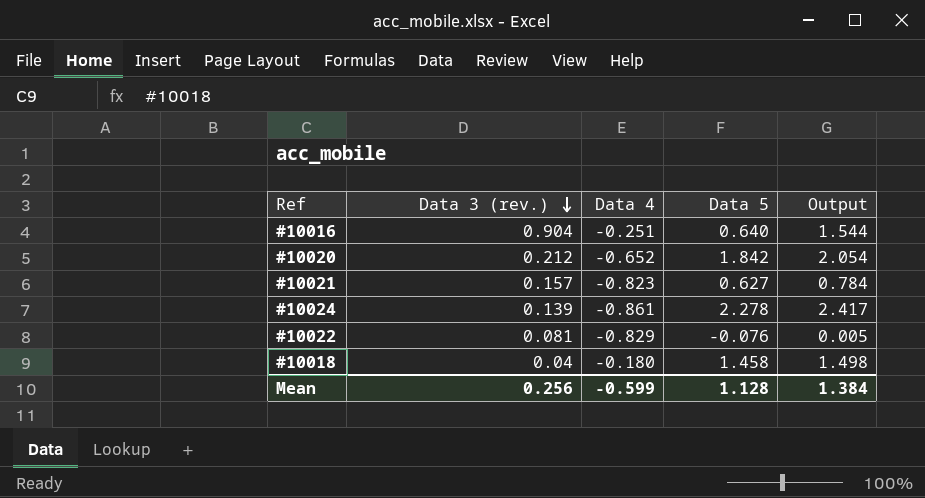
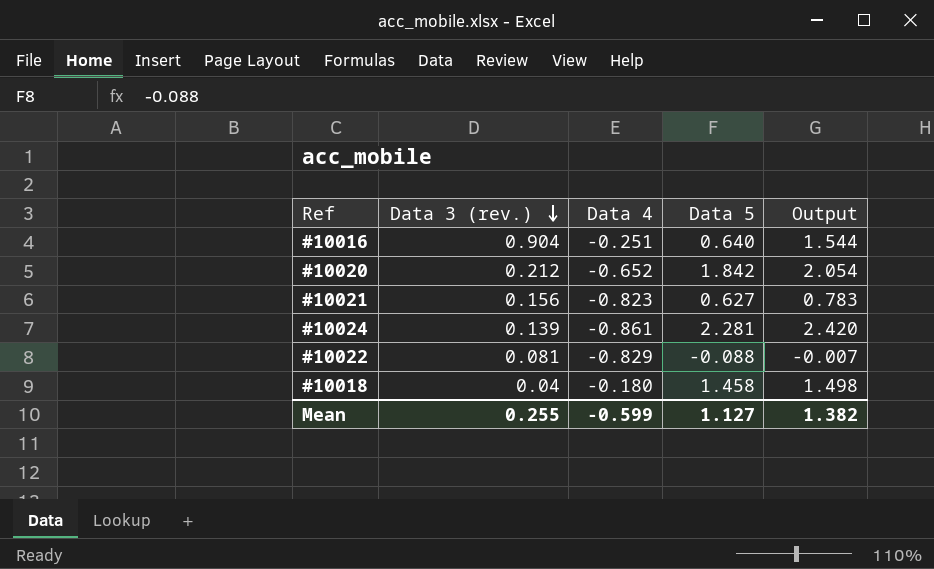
#10021 | Data 3 (rev.): 0.157 -> 0.156
#10021 | Output: 0.784 -> 0.783
#10024 | Data 5: 2.278 -> 2.281
#10024 | Output: 2.417 -> 2.420
#10022 | Data 5: -0.076 -> -0.088
#10022 | Output: 0.005 -> -0.007
Mean | Data 3 (rev.): 0.256 -> 0.255
Mean | Data 5: 1.128 -> 1.127
Mean | Output: 1.384 -> 1.382

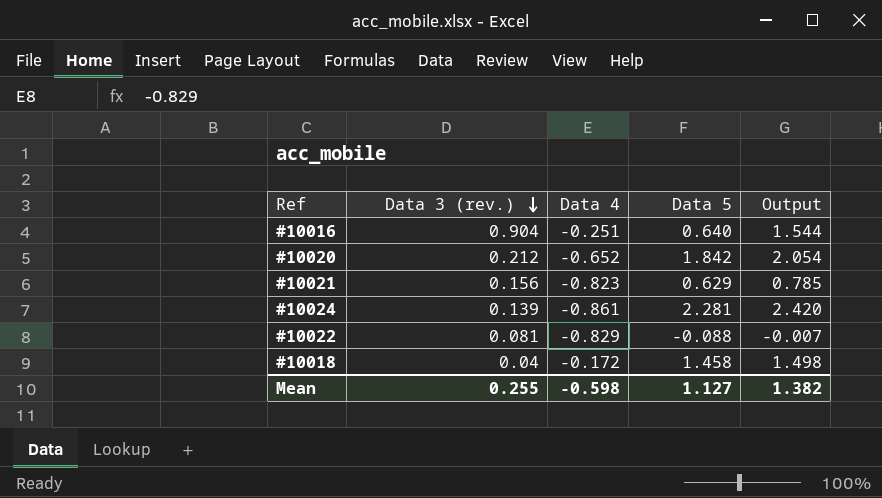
#10021 | Data 5: 0.627 -> 0.629
#10021 | Output: 0.783 -> 0.785
#10018 | Data 4: -0.180 -> -0.172
Mean | Data 4: -0.599 -> -0.598

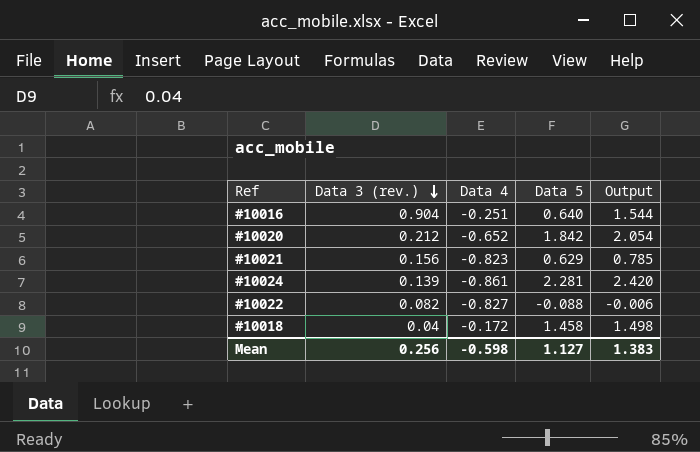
#10022 | Data 3 (rev.): 0.081 -> 0.082
#10022 | Data 4: -0.829 -> -0.827
#10022 | Output: -0.007 -> -0.006
Mean | Data 3 (rev.): 0.255 -> 0.256
Mean | Output: 1.382 -> 1.383

